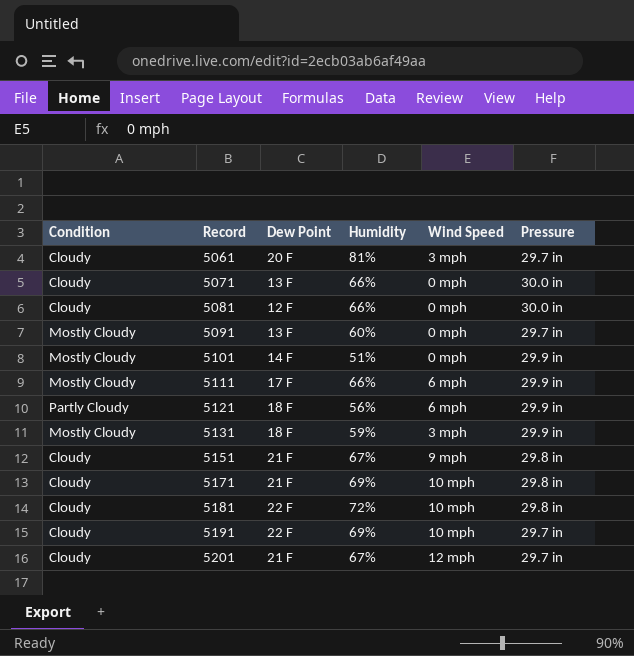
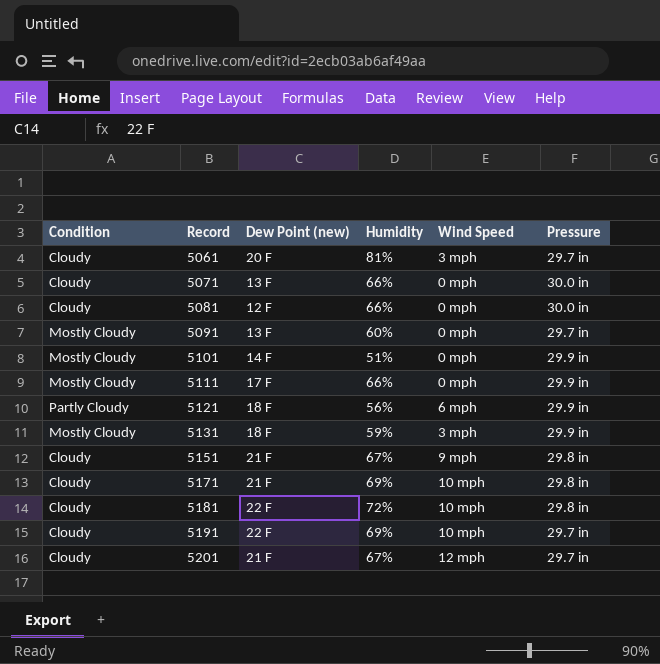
column name: Dew Point -> Dew Point (new)
5111 | Wind Speed: 6 mph -> 0 mph

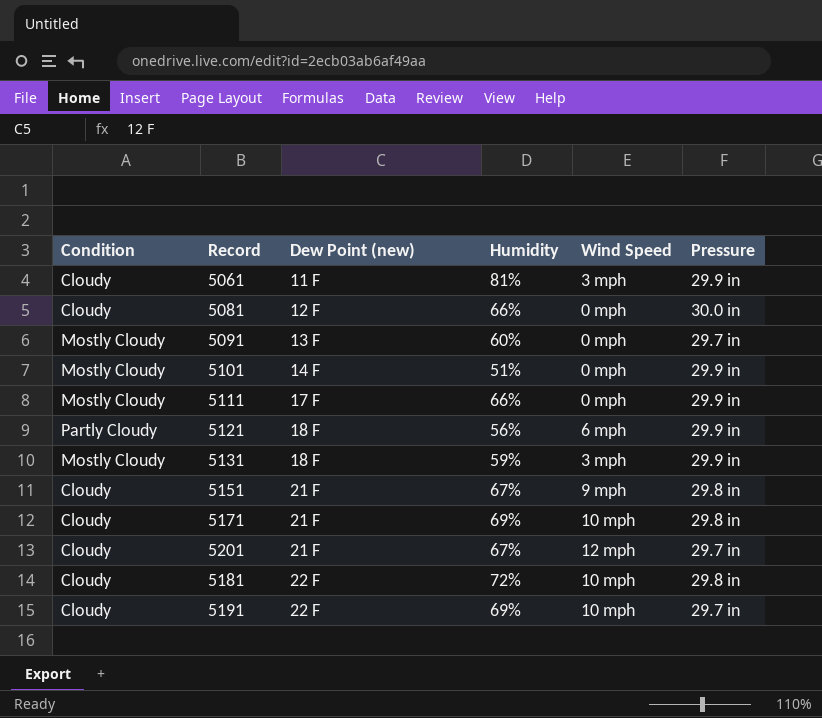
row order: Record ascending -> Dew Point (new) ascending
row 5071: Cloudy | 13 F | 66% | 0 mph | 30.0 in -> none
5061 | Dew Point (new): 20 F -> 11 F
5061 | Pressure: 29.7 in -> 29.9 in

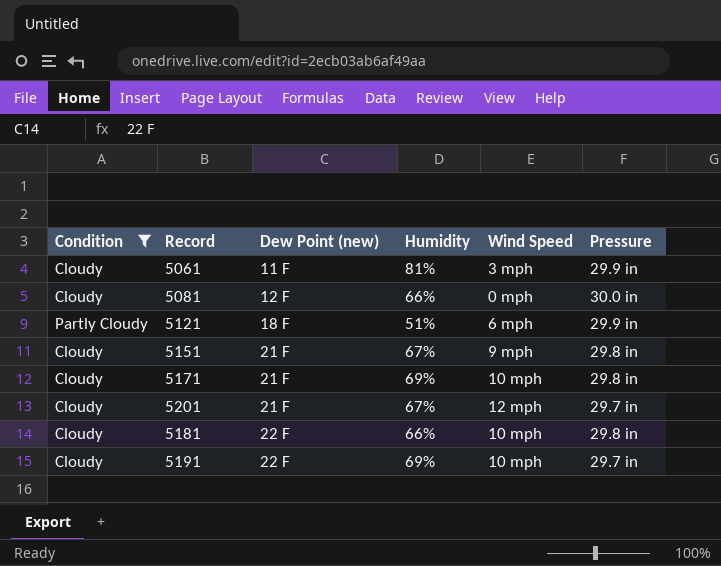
filter: none -> Condition != Mostly Cloudy
5121 | Humidity: 56% -> 51%
5181 | Humidity: 72% -> 66%

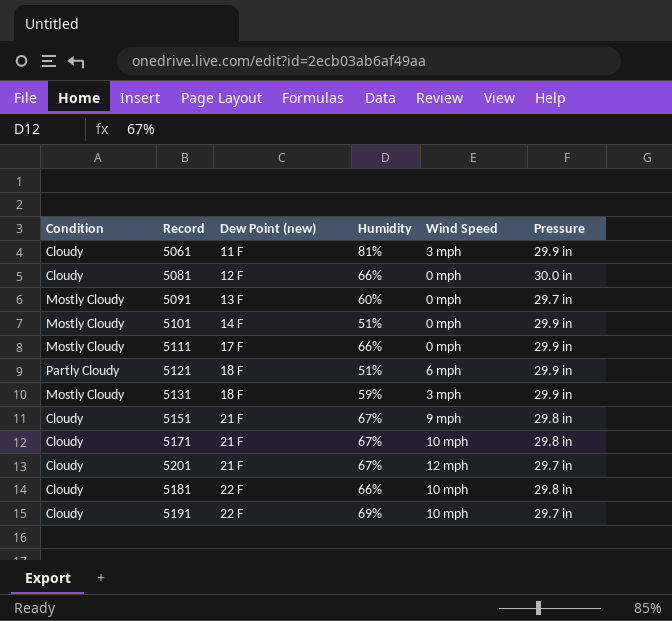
filter: Condition != Mostly Cloudy -> none
5171 | Humidity: 69% -> 67%

